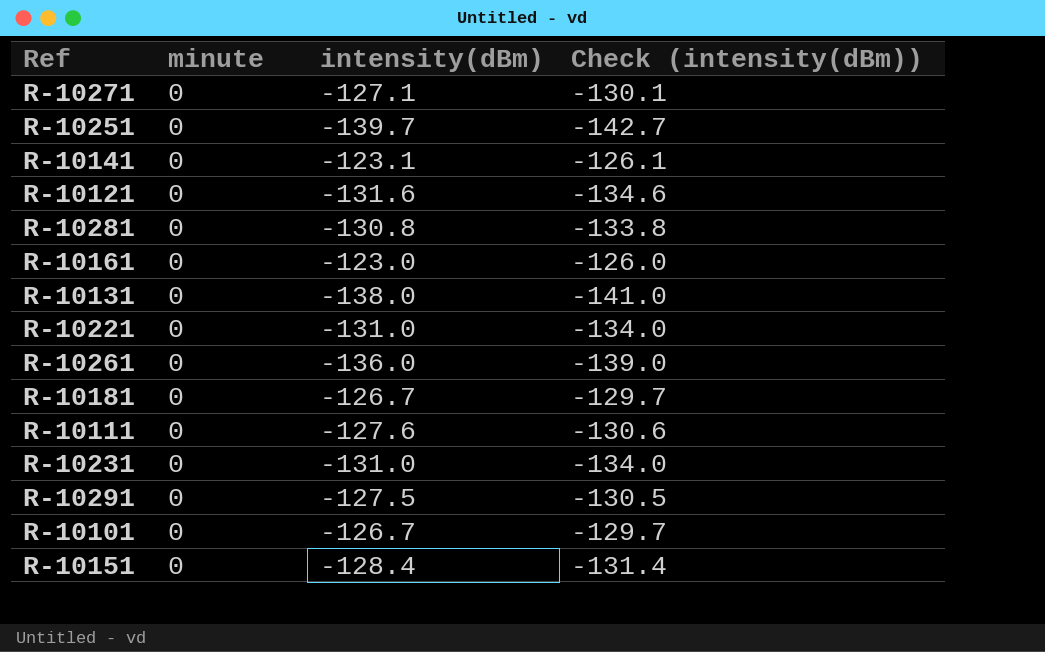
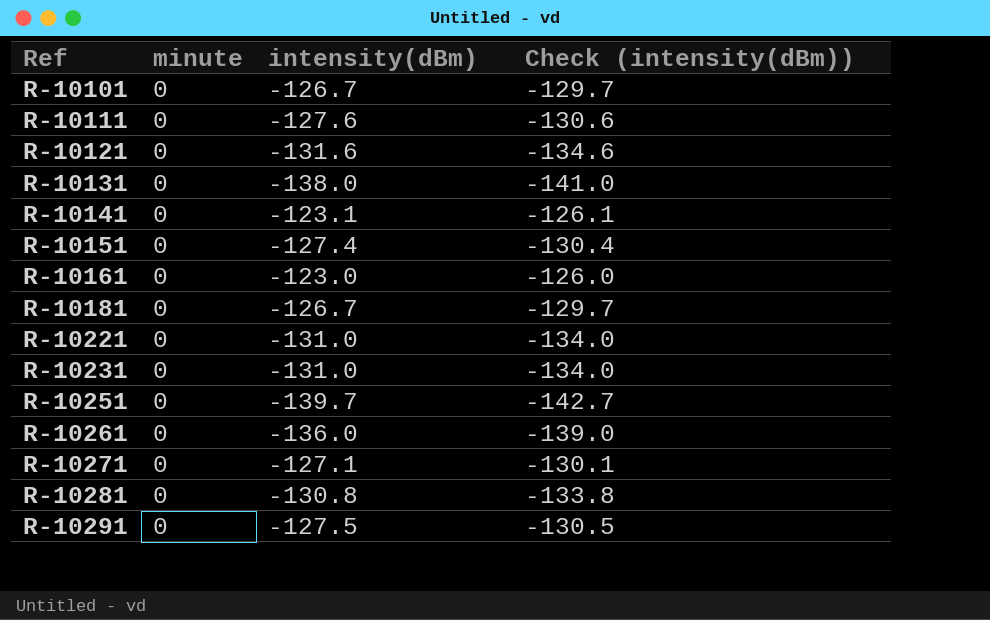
row order: none -> Ref ascending
R-10151 | intensity(dBm): -128.4 -> -127.4
R-10151 | Check (intensity(dBm)): -131.4 -> -130.4

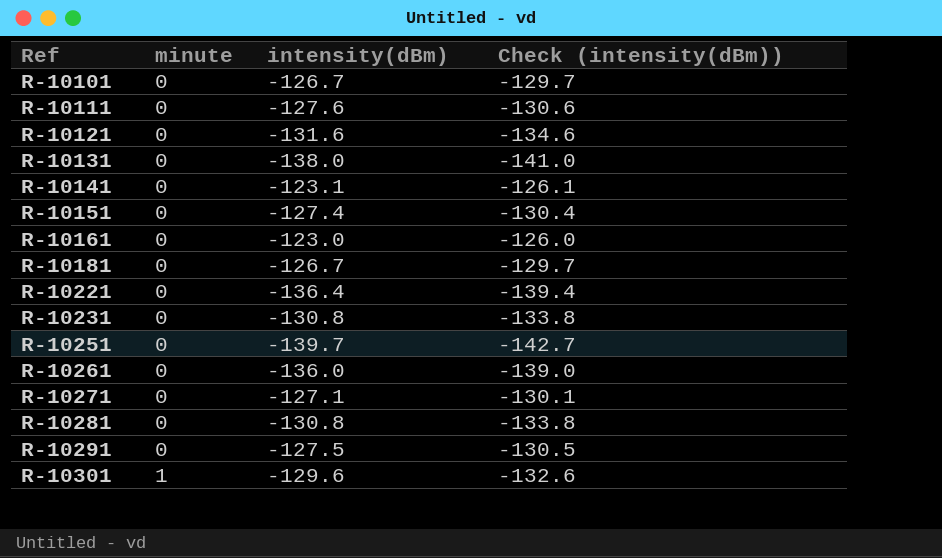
R-10221 | intensity(dBm): -131.0 -> -136.4
R-10221 | Check (intensity(dBm)): -134.0 -> -139.4
R-10231 | intensity(dBm): -131.0 -> -130.8
R-10231 | Check (intensity(dBm)): -134.0 -> -133.8
row R-10301: none -> 1 | -129.6 | -132.6

